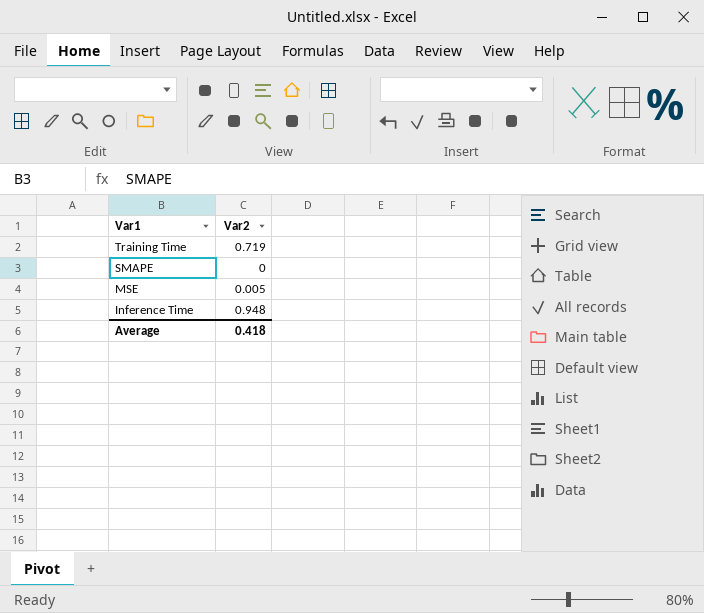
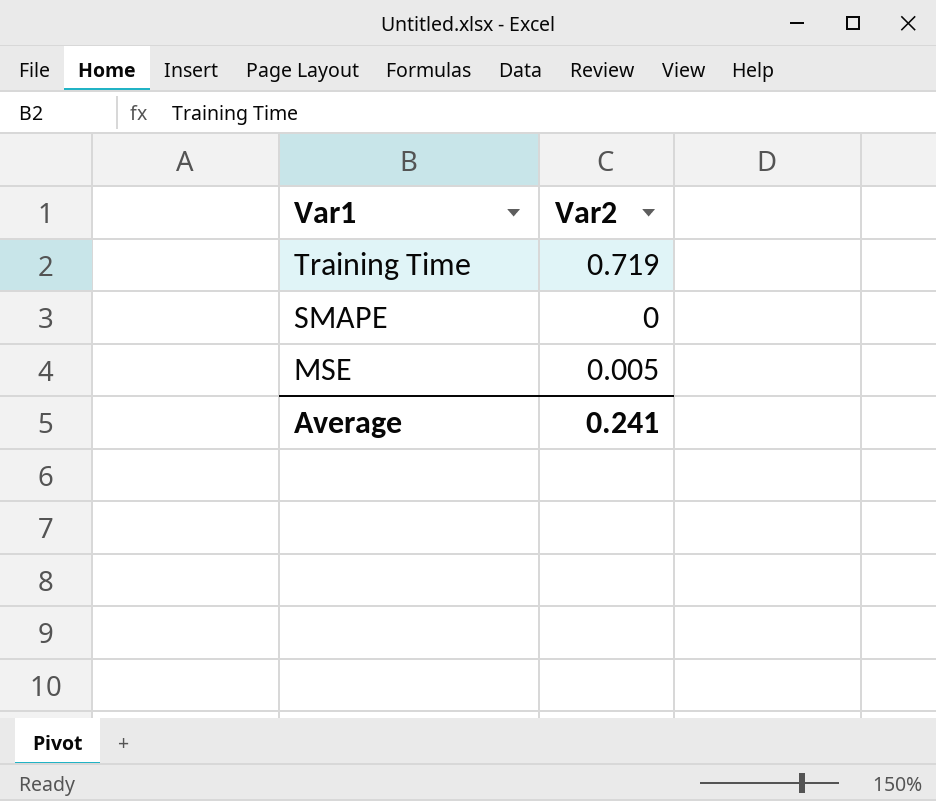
row Inference Time: 0.948 -> none
Average | Var2: 0.418 -> 0.241

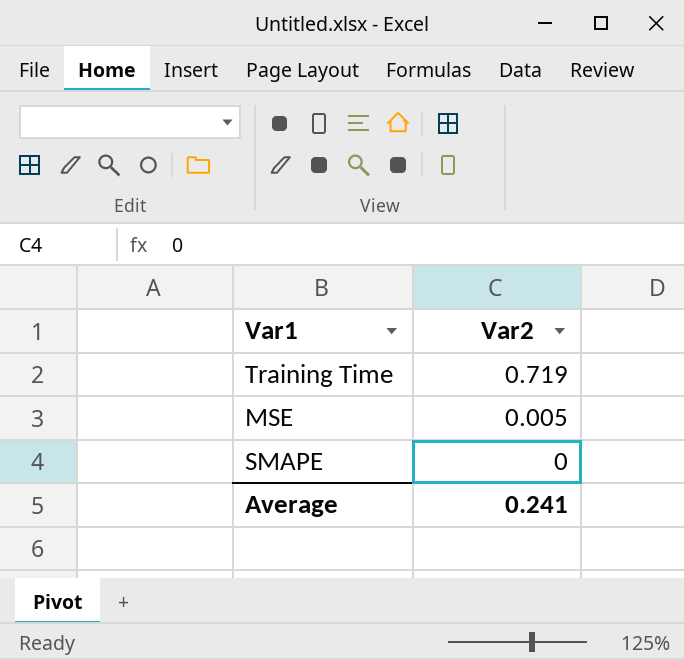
row order: Var1 descending -> Var2 descending

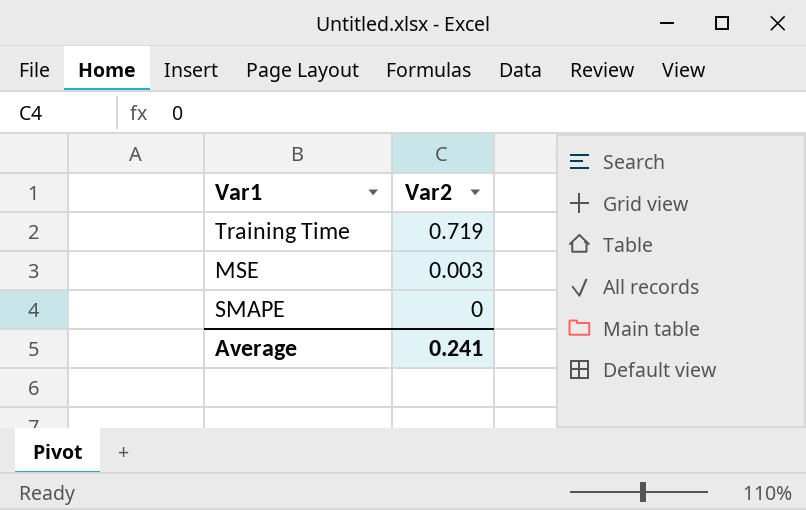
MSE | Var2: 0.005 -> 0.003

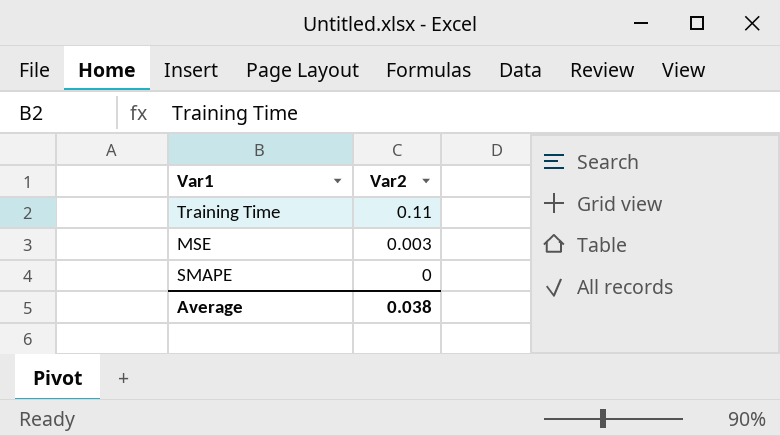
Training Time | Var2: 0.719 -> 0.11
Average | Var2: 0.241 -> 0.038

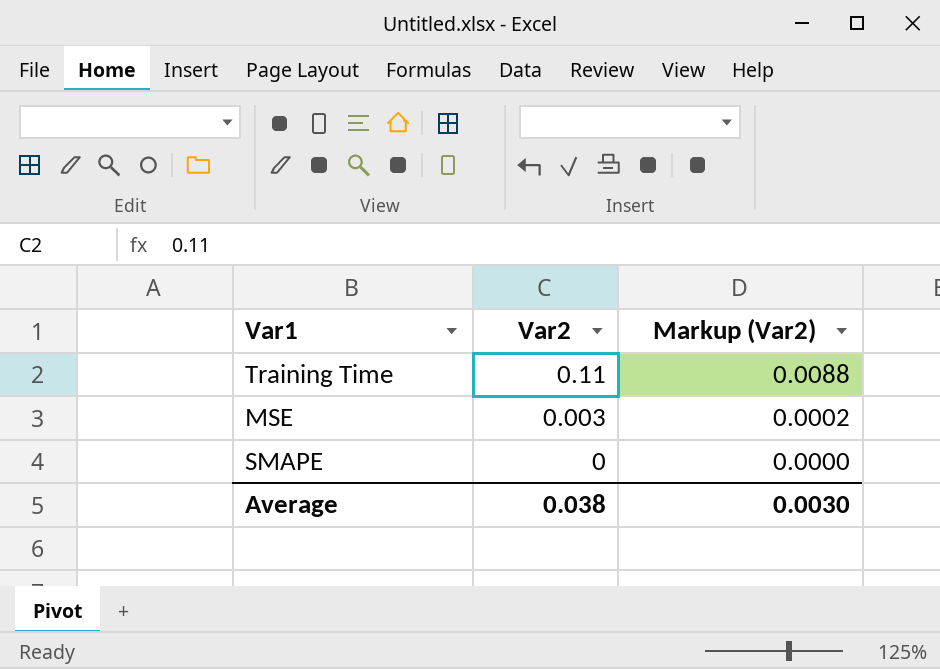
column Markup (Var2) | formula: none -> [Var2] * 0.08

